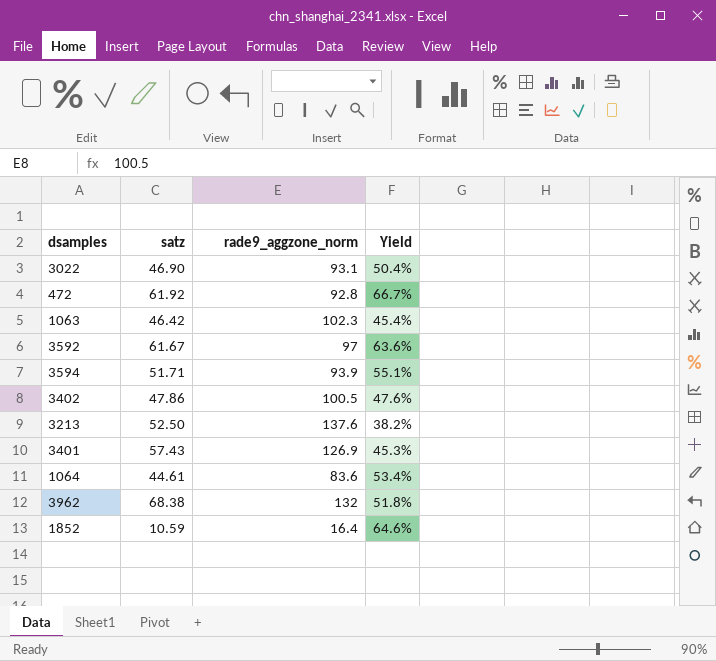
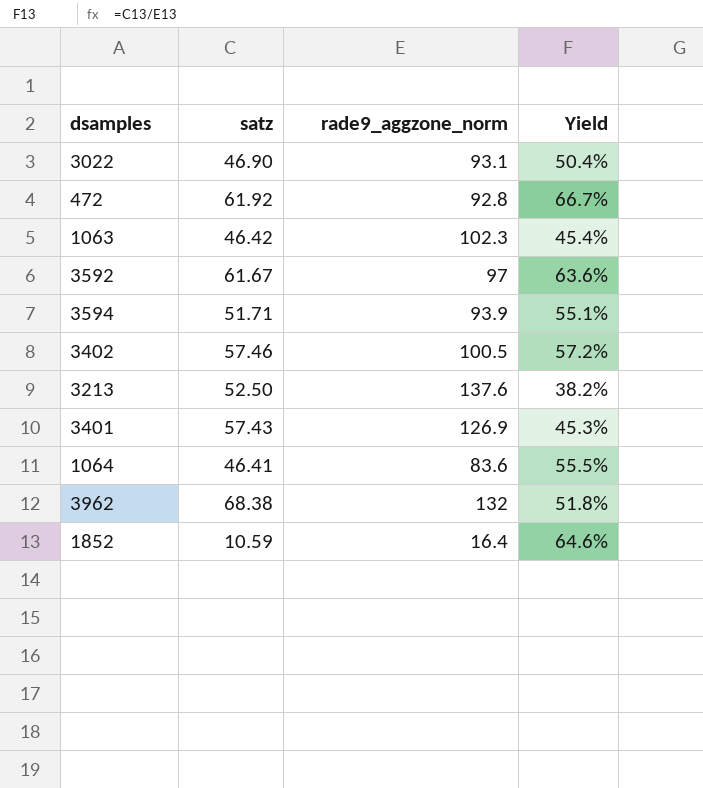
3402 | satz: 47.86 -> 57.46
3402 | Yield: 47.6% -> 57.2%
1064 | satz: 44.61 -> 46.41
1064 | Yield: 53.4% -> 55.5%

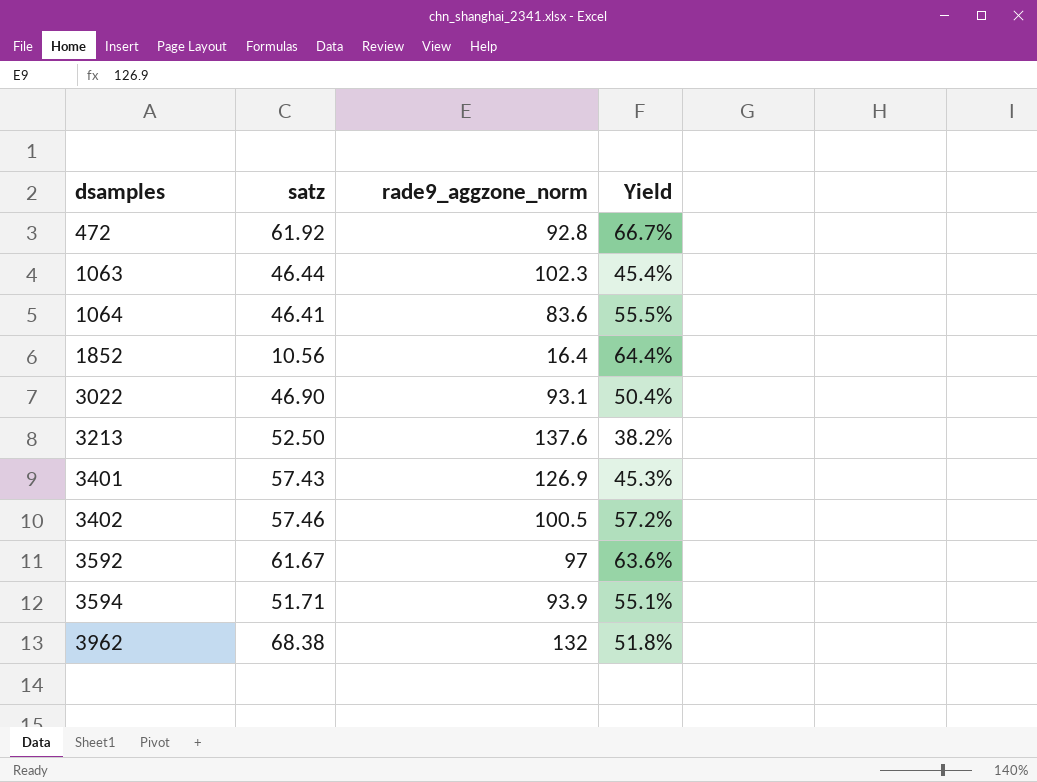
row order: none -> dsamples ascending
1063 | satz: 46.42 -> 46.44
1852 | satz: 10.59 -> 10.56
1852 | Yield: 64.6% -> 64.4%

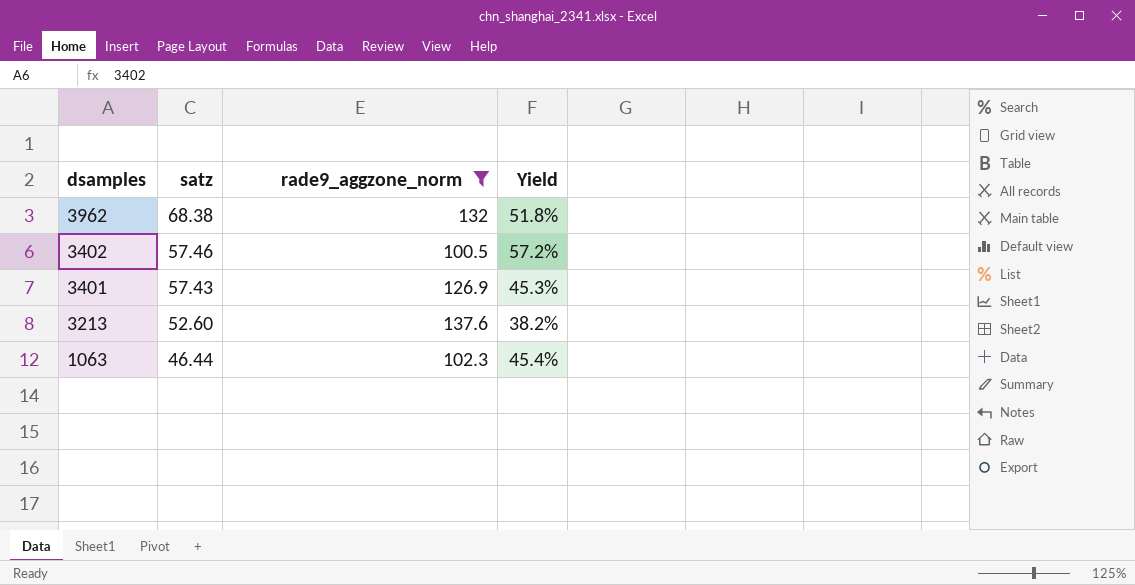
filter: none -> rade9_aggzone_norm >= 100.5
row order: dsamples ascending -> dsamples descending
3213 | satz: 52.50 -> 52.60

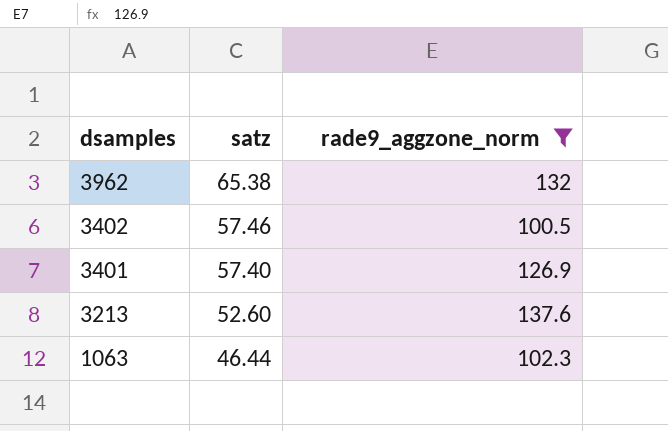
column Yield | formula: [satz] / [rade9_aggzone_norm] -> none
3962 | satz: 68.38 -> 65.38
3401 | satz: 57.43 -> 57.40

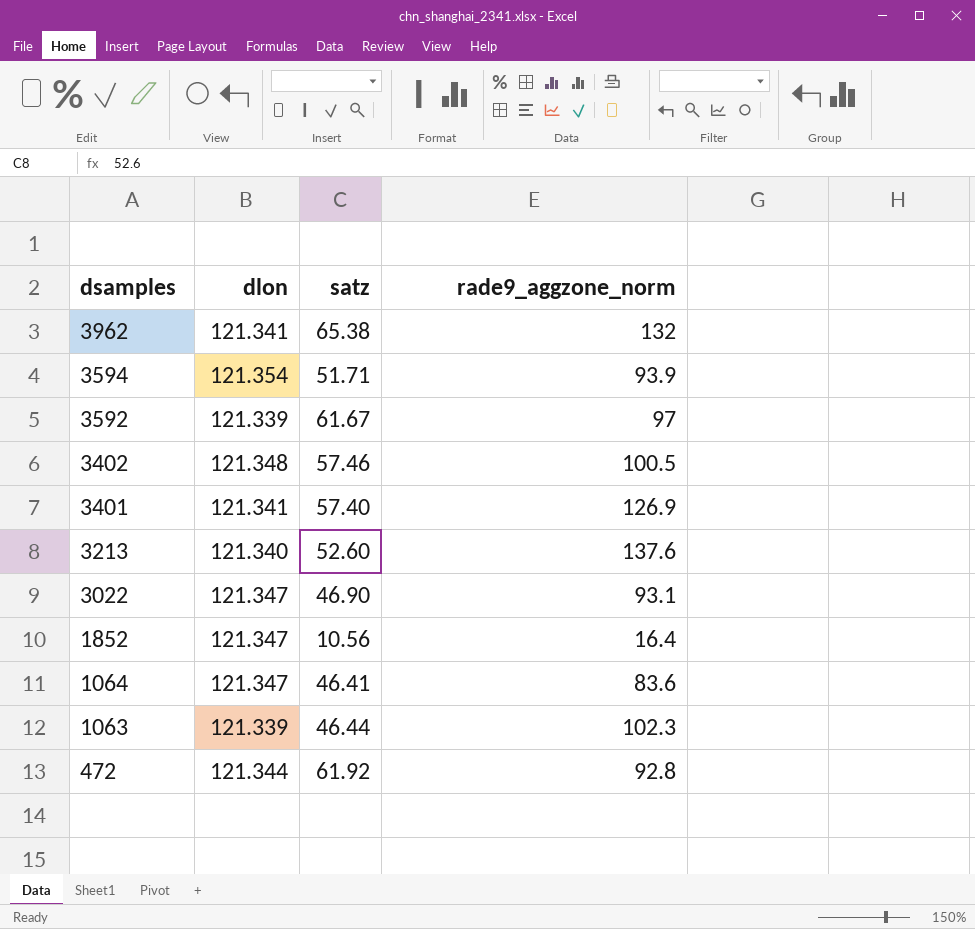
filter: rade9_aggzone_norm >= 100.5 -> none
column dlon | position: none -> 2

